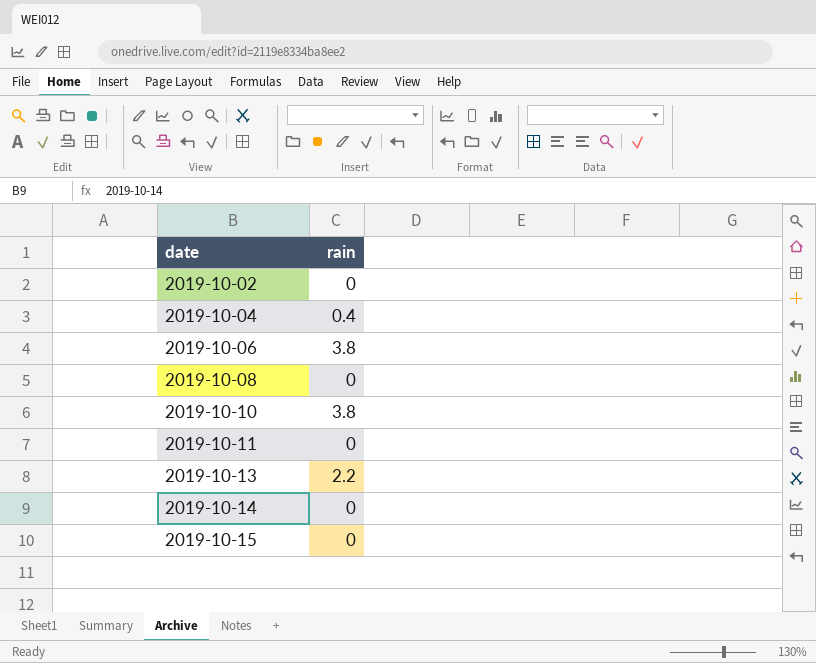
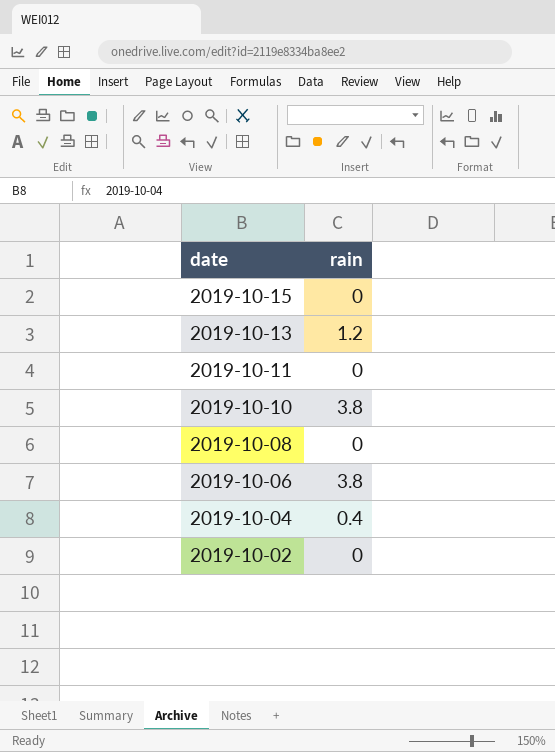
row order: date ascending -> date descending
row 2019-10-14: 0 -> none
2019-10-13 | rain: 2.2 -> 1.2

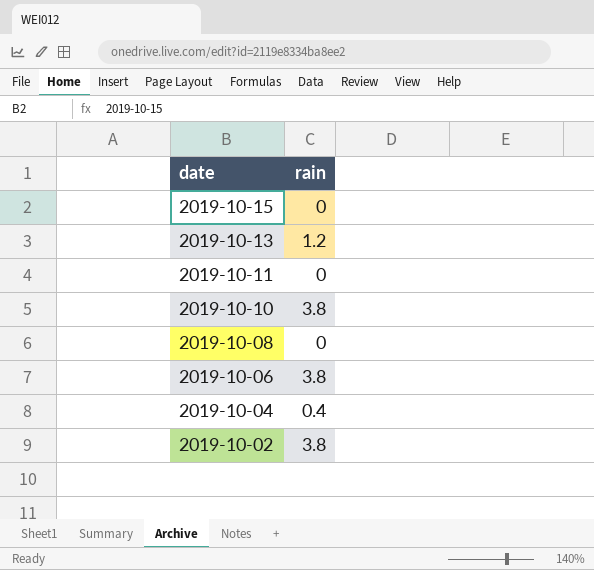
2019-10-02 | rain: 0 -> 3.8

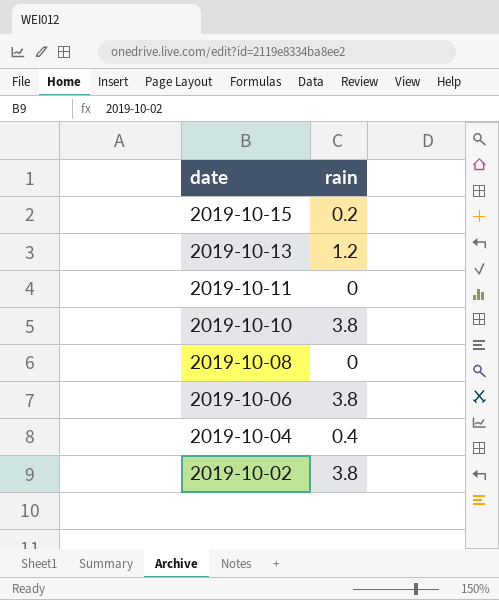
2019-10-15 | rain: 0 -> 0.2

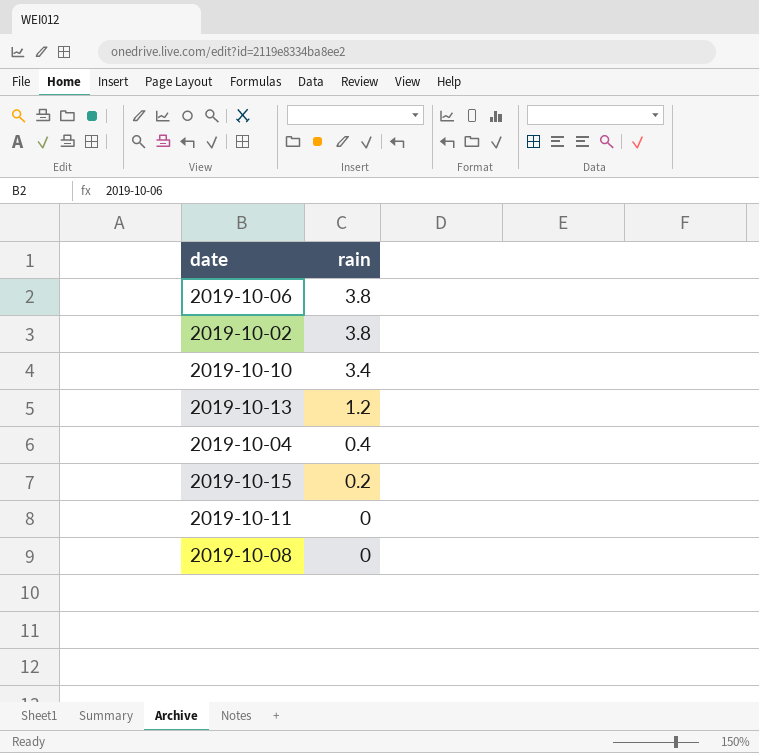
row order: date descending -> rain descending
2019-10-10 | rain: 3.8 -> 3.4

